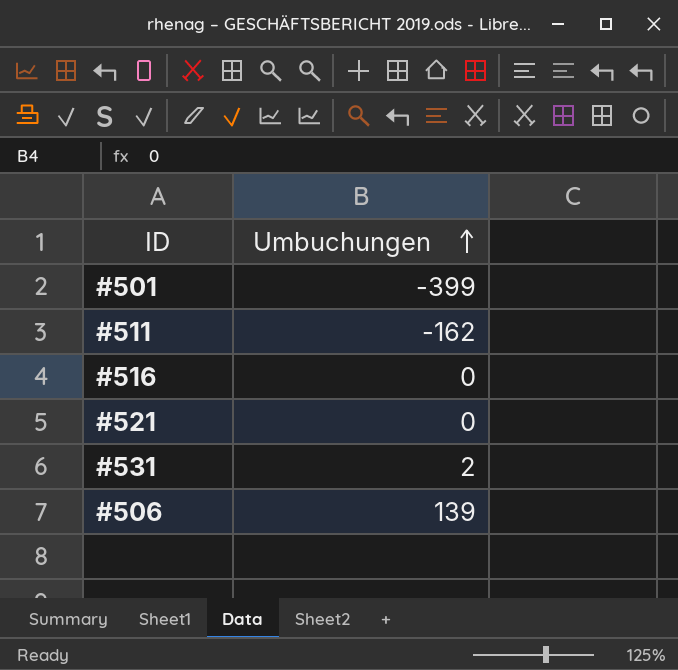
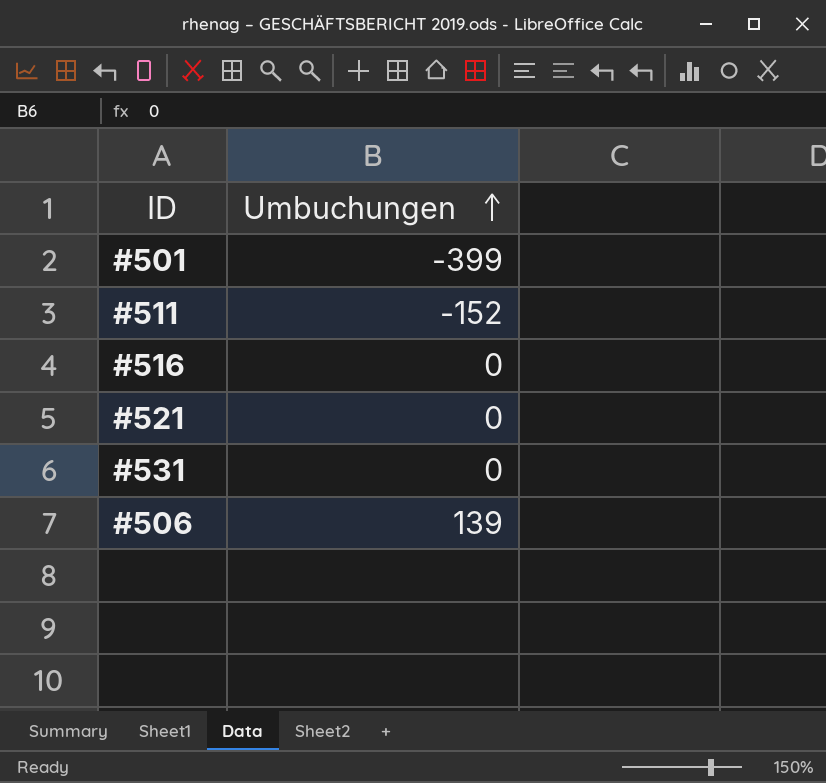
#511 | Umbuchungen: -162 -> -152
#531 | Umbuchungen: 2 -> 0

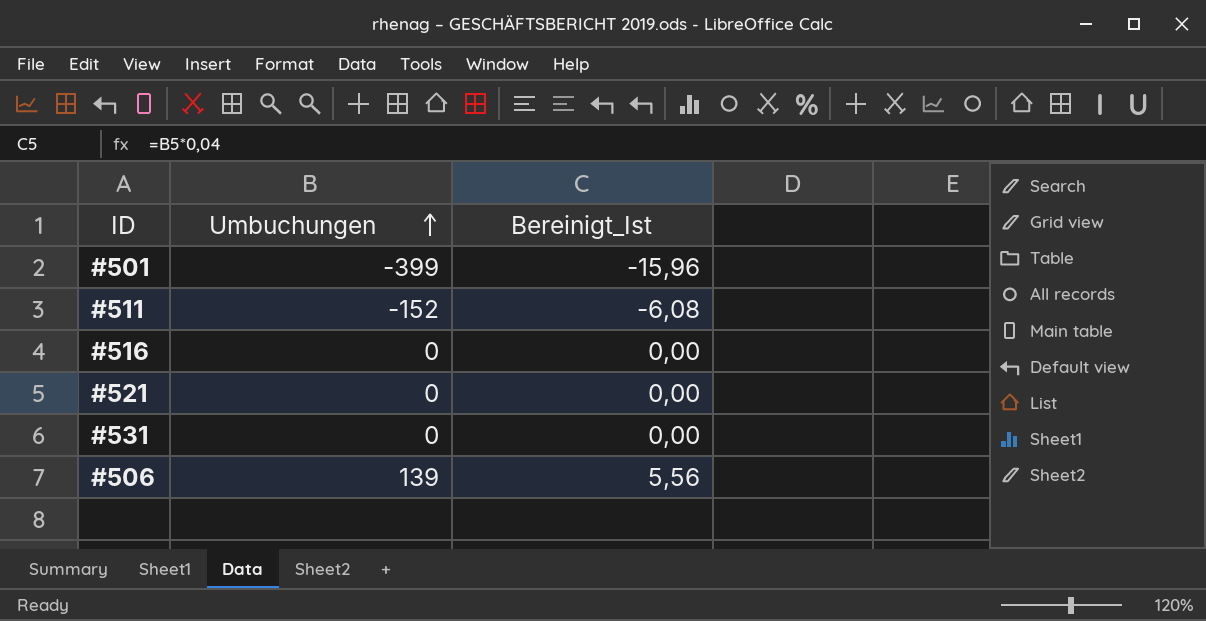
column Bereinigt_Ist | formula: none -> [Umbuchungen] * 0,04

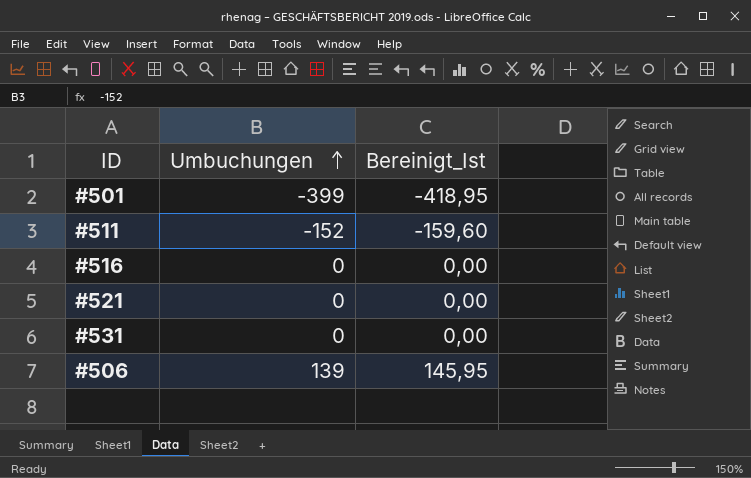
column Bereinigt_Ist | formula: [Umbuchungen] * 0,04 -> [Umbuchungen] * 1,05

